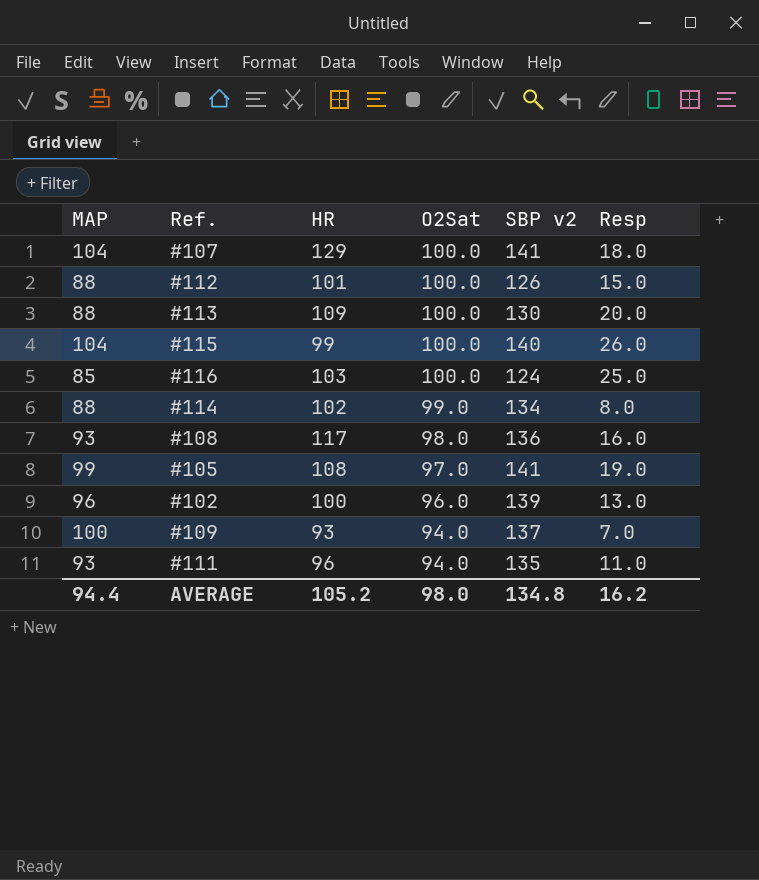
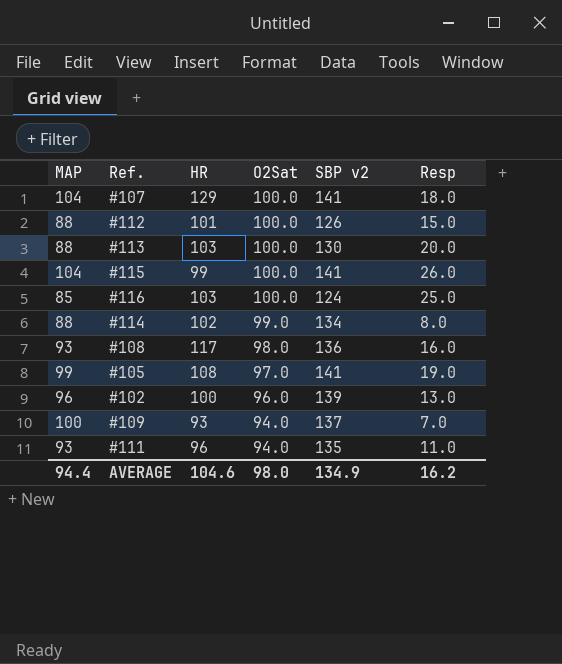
#113 | HR: 109 -> 103
#115 | SBP v2: 140 -> 141
AVERAGE | HR: 105.2 -> 104.6
AVERAGE | SBP v2: 134.8 -> 134.9

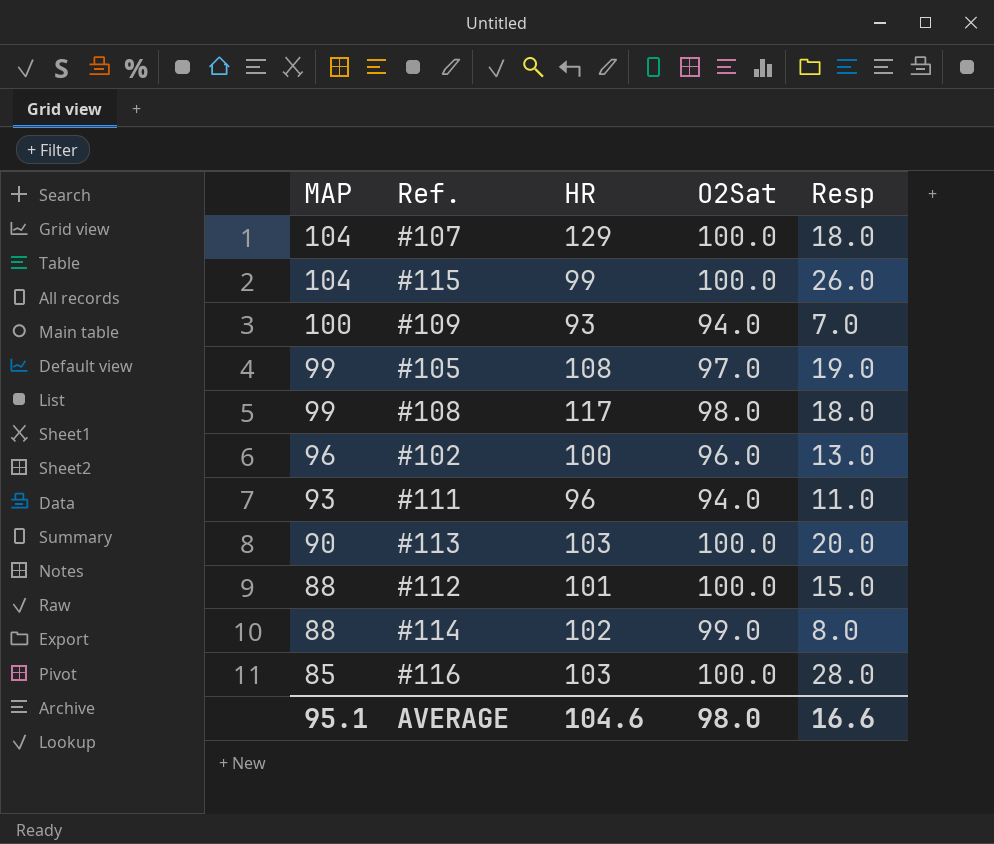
row order: O2Sat descending -> MAP descending
column SBP v2 | position: 5 -> none
#108 | MAP: 93 -> 99
#108 | Resp: 16.0 -> 18.0
#113 | MAP: 88 -> 90
#116 | Resp: 25.0 -> 28.0
AVERAGE | MAP: 94.4 -> 95.1
AVERAGE | Resp: 16.2 -> 16.6

